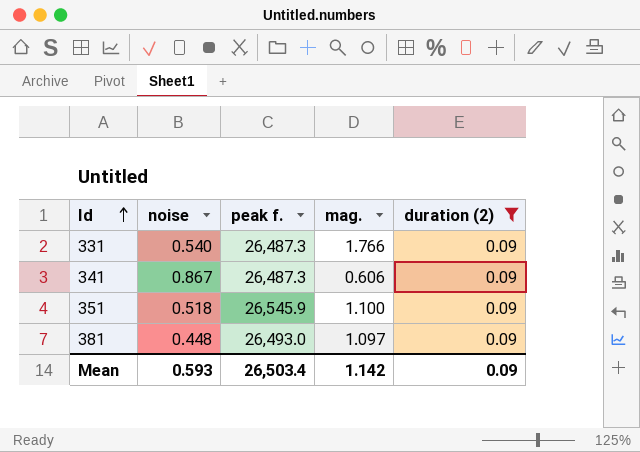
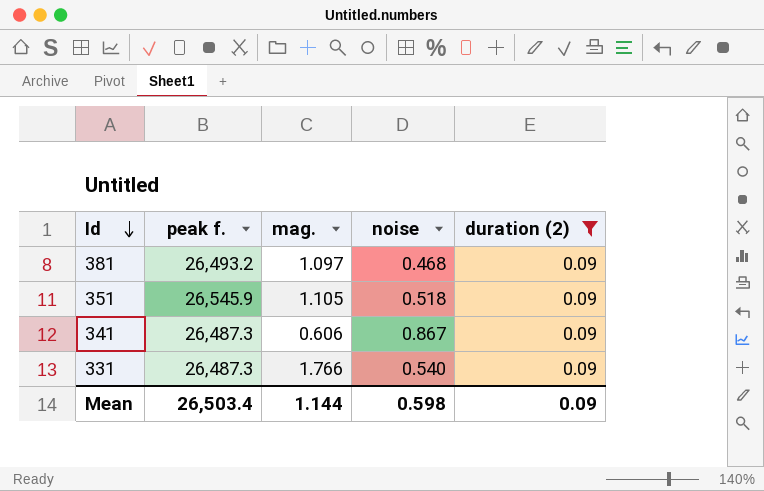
row order: Id ascending -> Id descending
column noise | position: 2 -> 4
381 | peak f.: 26,493.0 -> 26,493.2
381 | noise: 0.448 -> 0.468
351 | mag.: 1.100 -> 1.105
Mean | mag.: 1.142 -> 1.144
Mean | noise: 0.593 -> 0.598

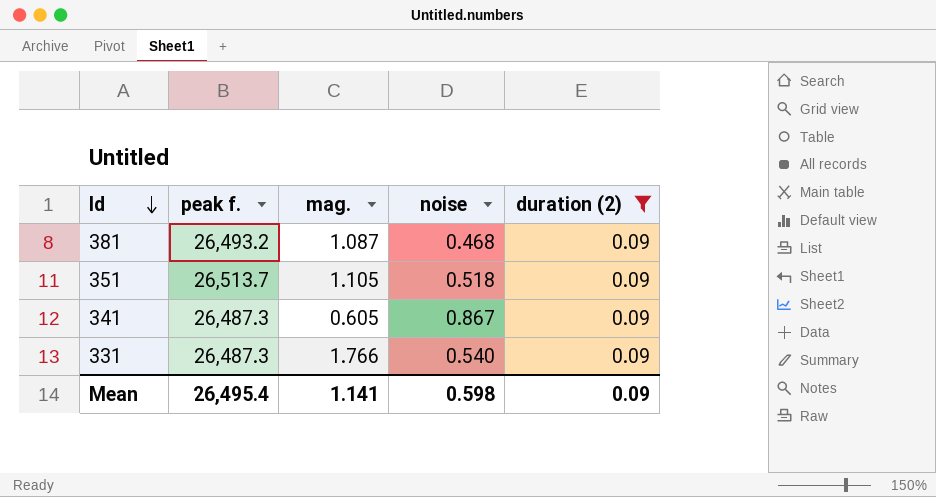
381 | mag.: 1.097 -> 1.087
351 | peak f.: 26,545.9 -> 26,513.7
341 | mag.: 0.606 -> 0.605
Mean | peak f.: 26,503.4 -> 26,495.4
Mean | mag.: 1.144 -> 1.141

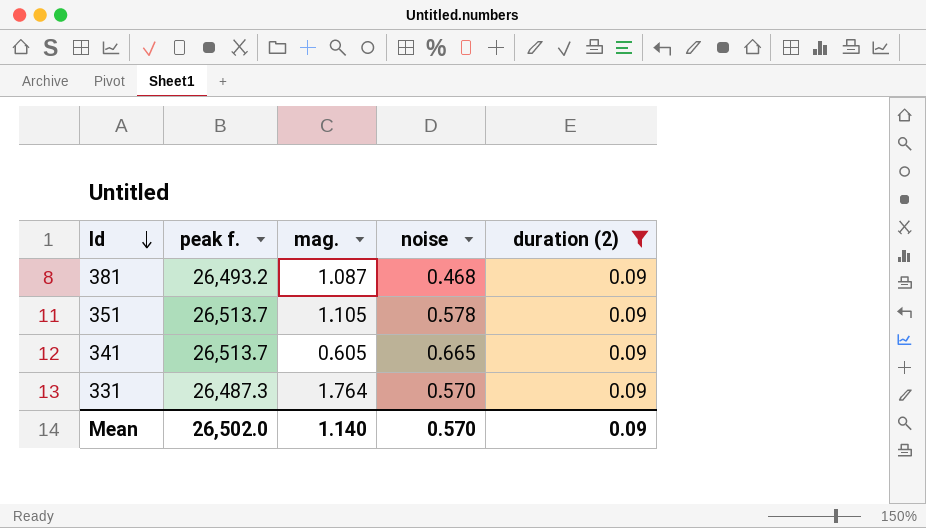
351 | noise: 0.518 -> 0.578
341 | peak f.: 26,487.3 -> 26,513.7
341 | noise: 0.867 -> 0.665
331 | mag.: 1.766 -> 1.764
331 | noise: 0.540 -> 0.570
Mean | peak f.: 26,495.4 -> 26,502.0
Mean | mag.: 1.141 -> 1.140
Mean | noise: 0.598 -> 0.570

